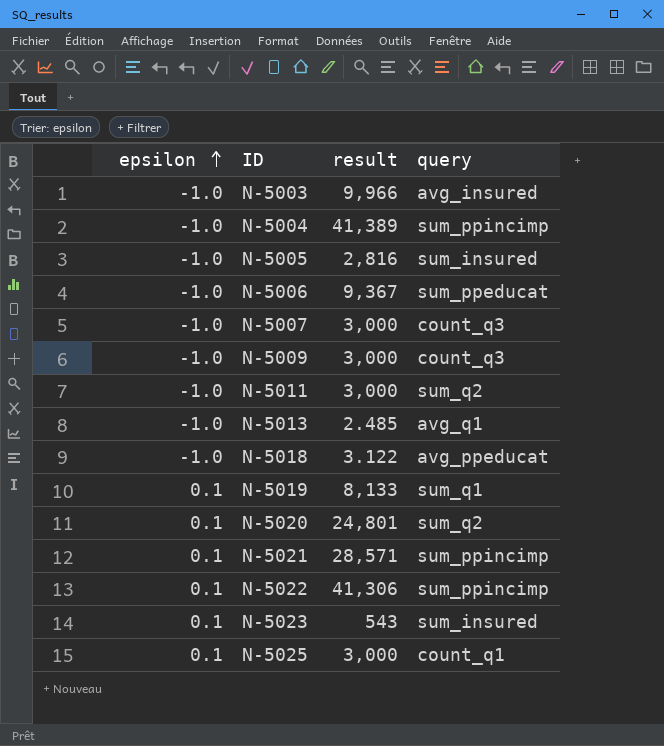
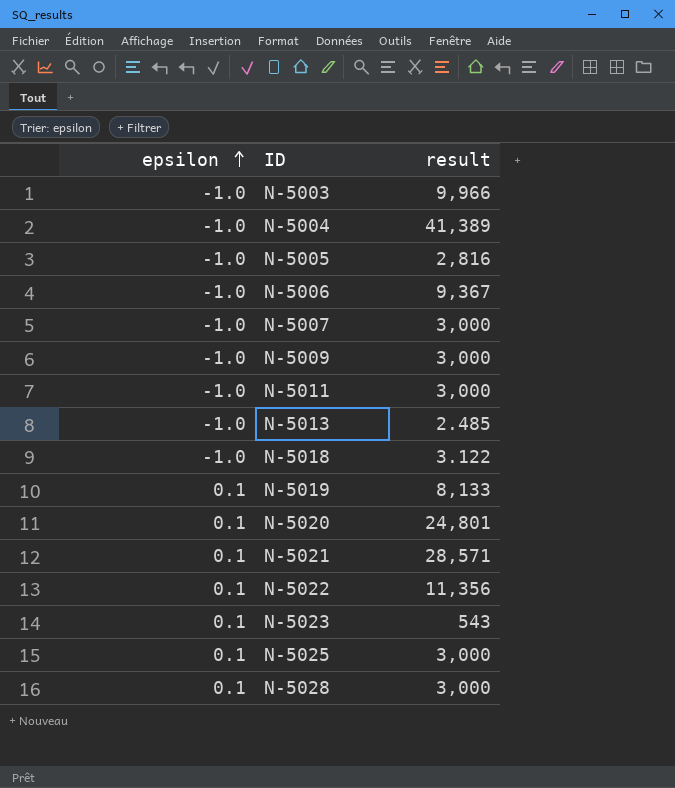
column query | position: 4 -> none
N-5022 | result: 41,306 -> 11,356
row N-5028: none -> 0.1 | 3,000

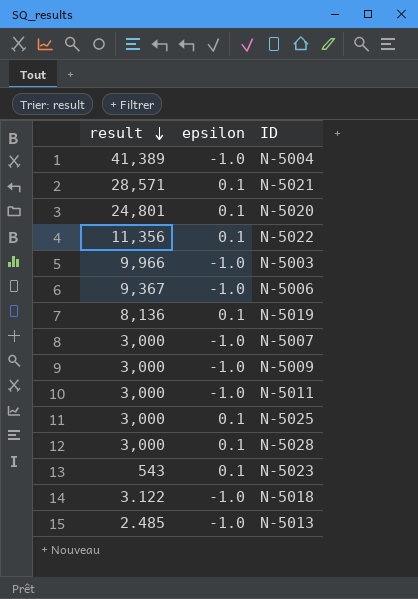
row order: epsilon ascending -> result descending
column result | position: 3 -> 1
row N-5005: -1.0 | 2,816 -> none
N-5019 | result: 8,133 -> 8,136

